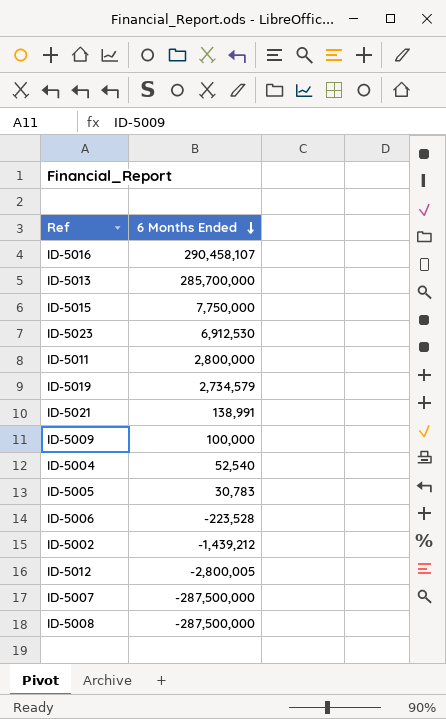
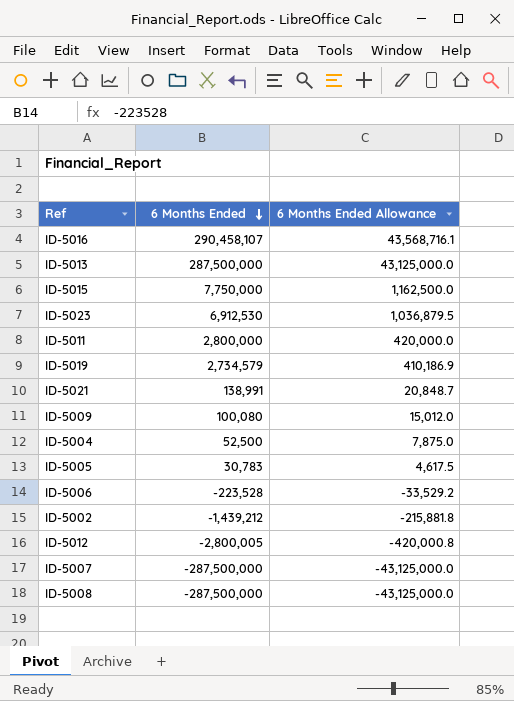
column 6 Months Ended Allowance | formula: none -> [6 Months Ended] * 0.15
ID-5013 | 6 Months Ended: 285,700,000 -> 287,500,000
ID-5009 | 6 Months Ended: 100,000 -> 100,080
ID-5004 | 6 Months Ended: 52,540 -> 52,500

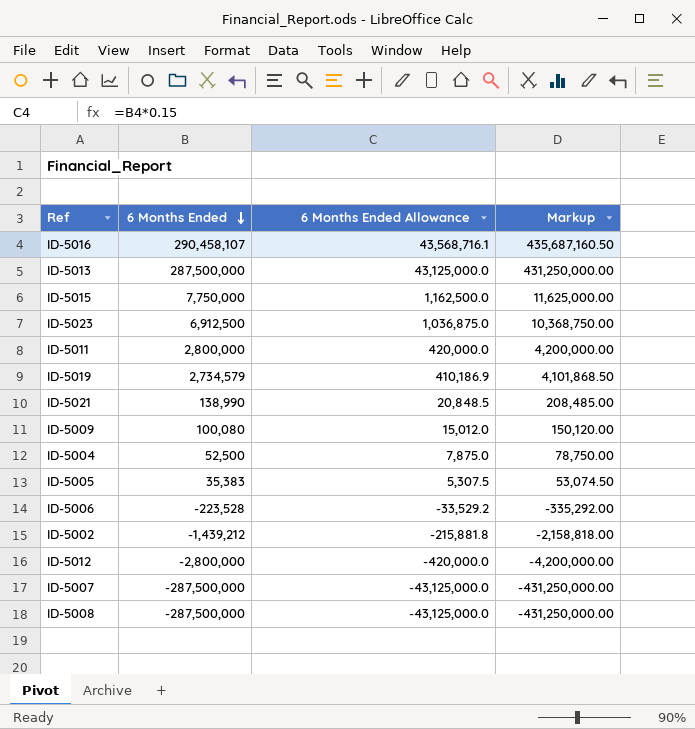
column Markup | formula: none -> [6 Months Ended] * 1.5
ID-5023 | 6 Months Ended: 6,912,530 -> 6,912,500
ID-5023 | 6 Months Ended Allowance: 1,036,879.5 -> 1,036,875.0
ID-5021 | 6 Months Ended: 138,991 -> 138,990
ID-5021 | 6 Months Ended Allowance: 20,848.7 -> 20,848.5
ID-5005 | 6 Months Ended: 30,783 -> 35,383
ID-5005 | 6 Months Ended Allowance: 4,617.5 -> 5,307.5
ID-5012 | 6 Months Ended: -2,800,005 -> -2,800,000
ID-5012 | 6 Months Ended Allowance: -420,000.8 -> -420,000.0

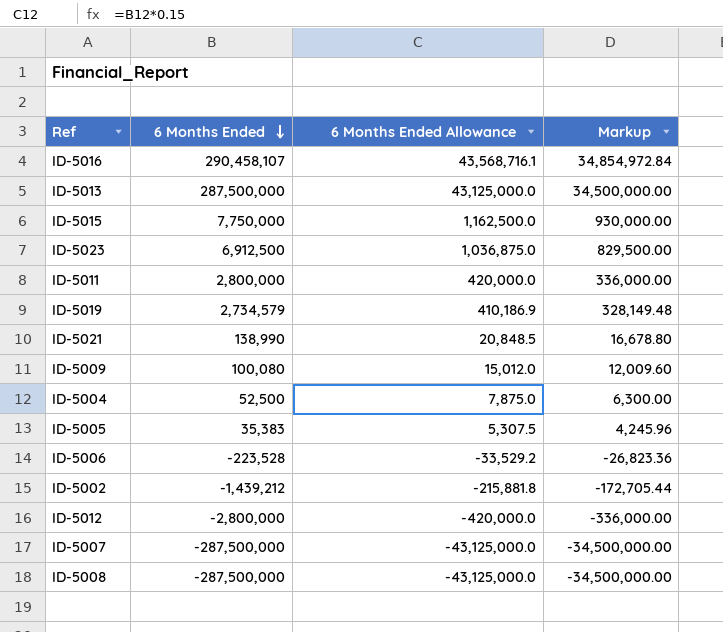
column Markup | formula: [6 Months Ended] * 1.5 -> [6 Months Ended] * 0.12

